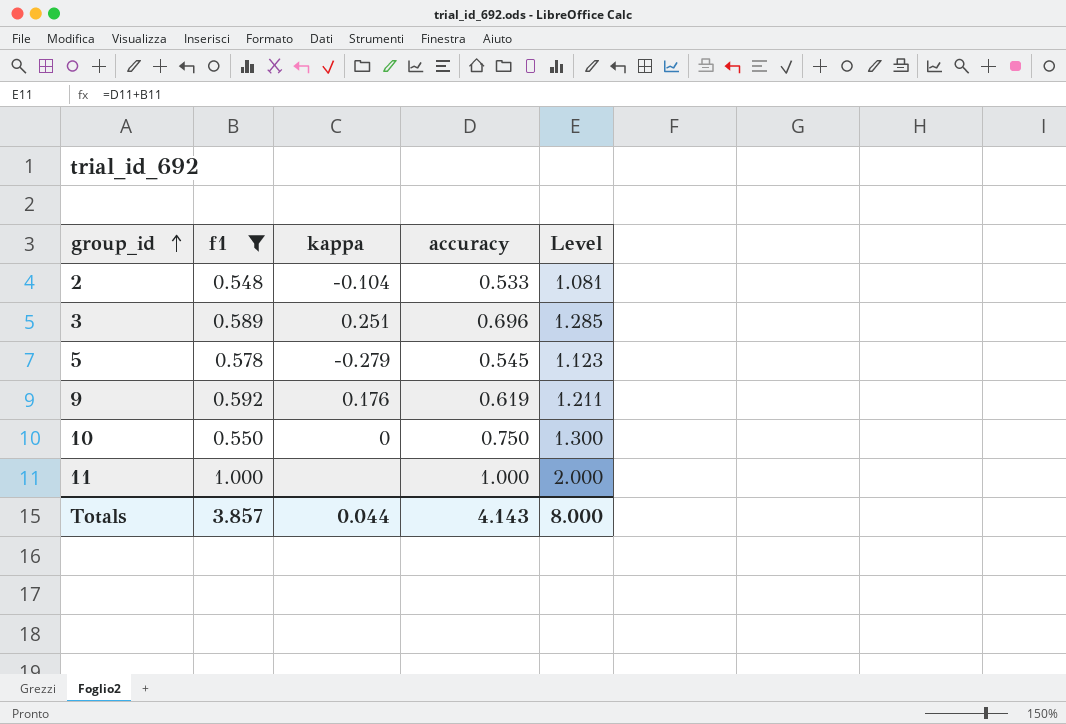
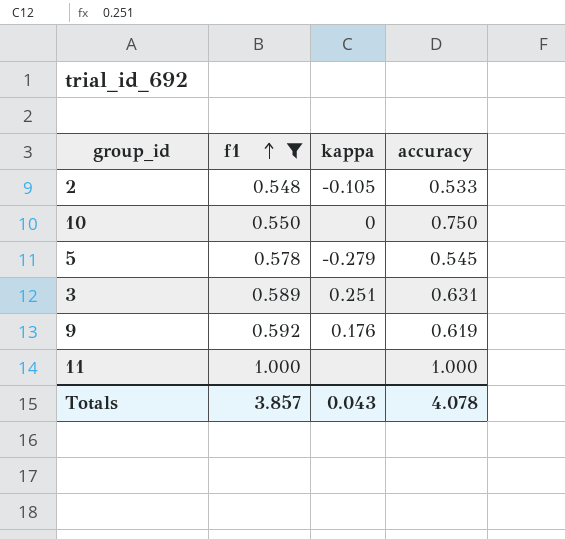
row order: group_id ascending -> f1 ascending
column Level | formula: [f1] + [accuracy] -> none
2 | kappa: -0.104 -> -0.105
3 | accuracy: 0.696 -> 0.631
Totals | kappa: 0.044 -> 0.043
Totals | accuracy: 4.143 -> 4.078

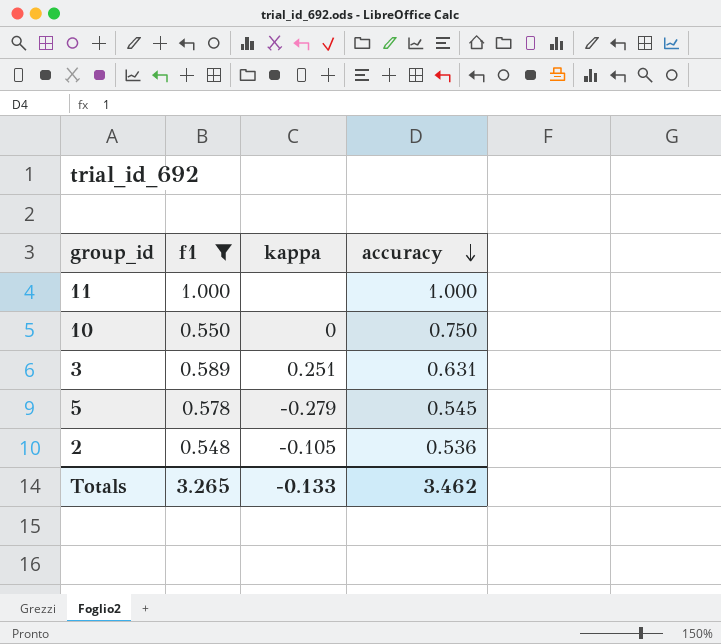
row order: f1 ascending -> accuracy descending
row 9: 0.592 | 0.176 | 0.619 -> none
2 | accuracy: 0.533 -> 0.536
Totals | f1: 3.857 -> 3.265
Totals | kappa: 0.043 -> -0.133
Totals | accuracy: 4.078 -> 3.462

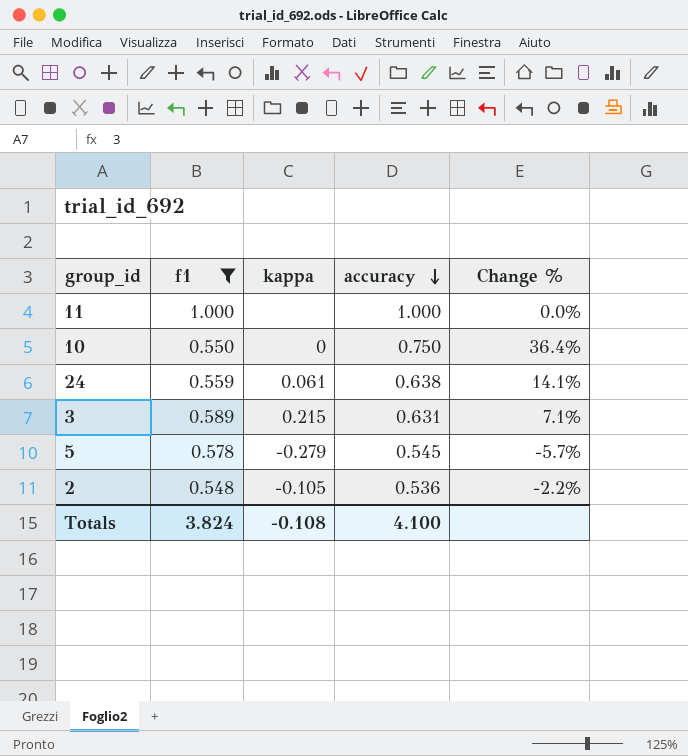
column Change % | formula: none -> ([accuracy] - [f1]) / [f1]
row 24: none -> 0.559 | 0.061 | 0.638 | 14.1%
3 | kappa: 0.251 -> 0.215
Totals | f1: 3.265 -> 3.824
Totals | kappa: -0.133 -> -0.108
Totals | accuracy: 3.462 -> 4.100

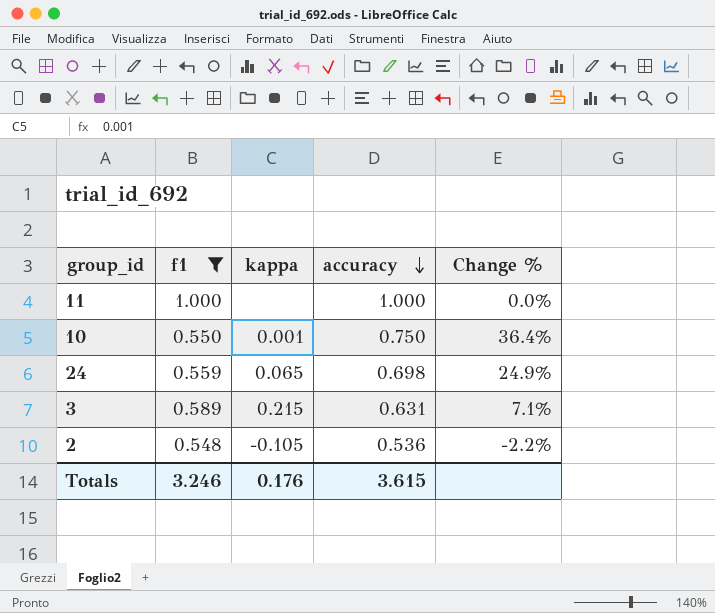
row 5: 0.578 | -0.279 | 0.545 | -5.7% -> none
10 | kappa: 0 -> 0.001
24 | kappa: 0.061 -> 0.065
24 | accuracy: 0.638 -> 0.698
24 | Change %: 14.1% -> 24.9%
Totals | f1: 3.824 -> 3.246
Totals | kappa: -0.108 -> 0.176
Totals | accuracy: 4.100 -> 3.615

